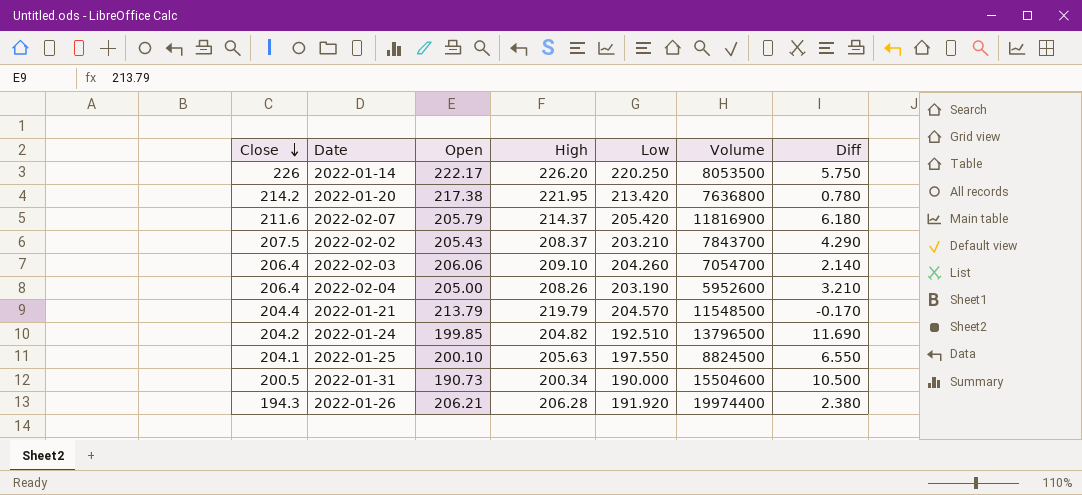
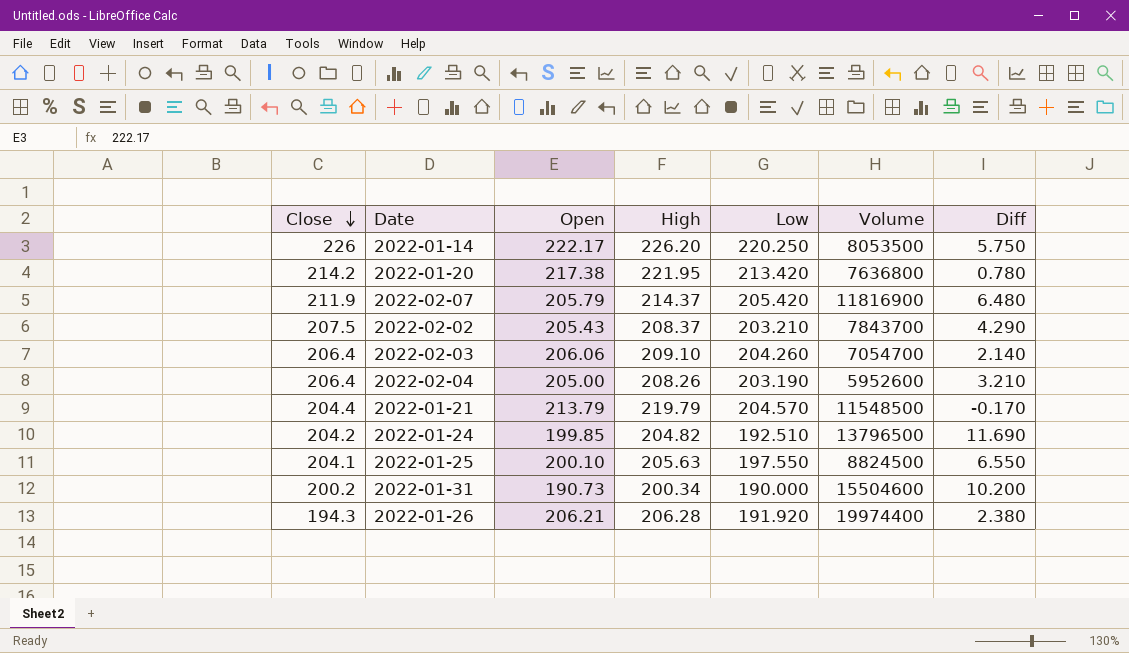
2022-02-07 | Close: 211.6 -> 211.9
2022-02-07 | Diff: 6.180 -> 6.480
2022-01-31 | Close: 200.5 -> 200.2
2022-01-31 | Diff: 10.500 -> 10.200

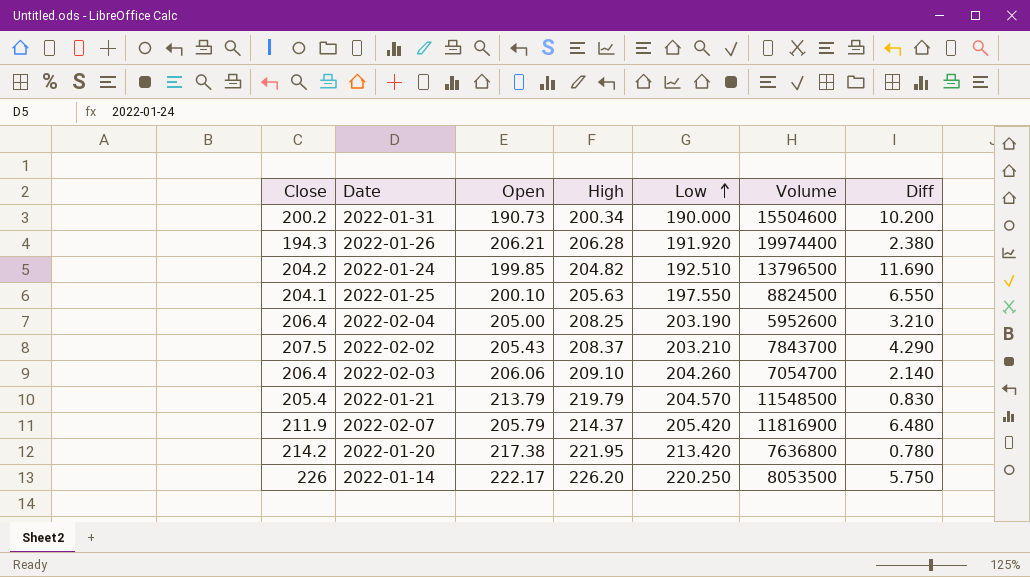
row order: Close descending -> Low ascending
2022-02-04 | High: 208.26 -> 208.25
2022-01-21 | Close: 204.4 -> 205.4
2022-01-21 | Diff: -0.170 -> 0.830

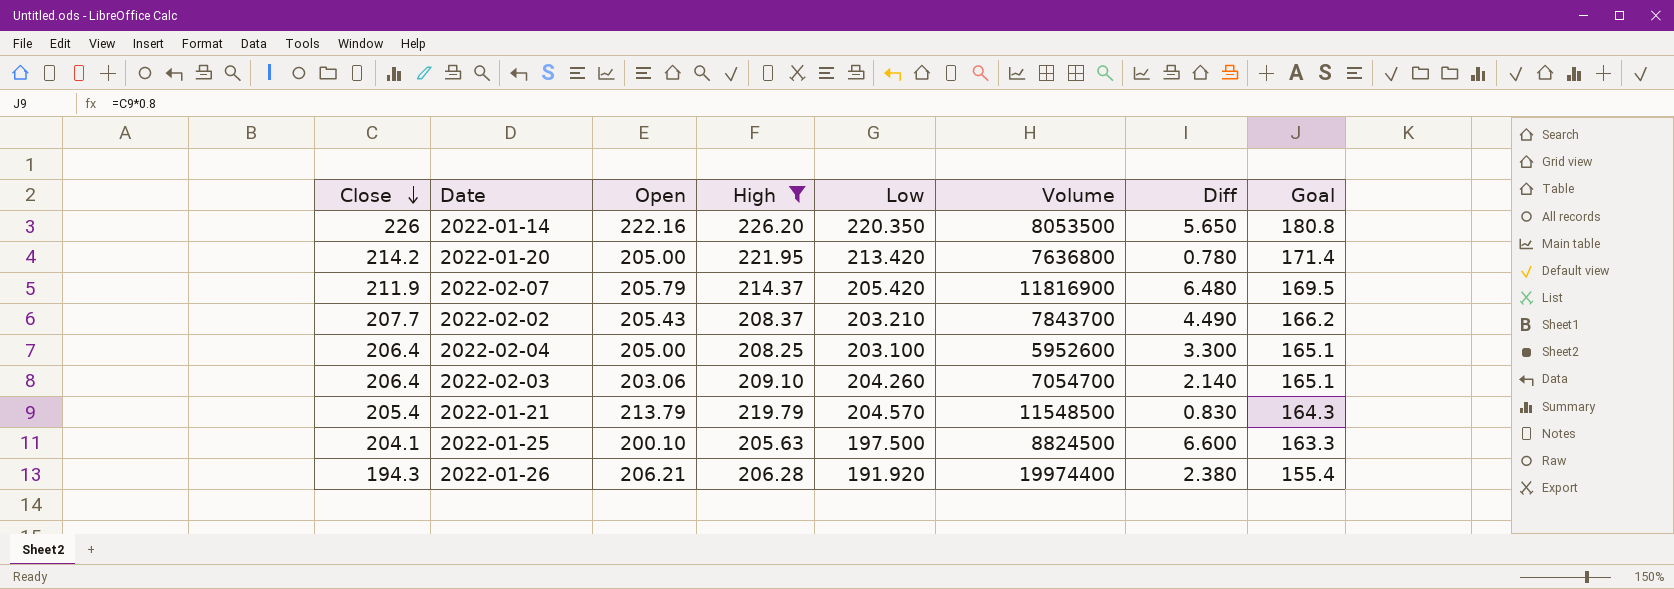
filter: none -> High >= 205.63
row order: Low ascending -> Close descending
column Goal | formula: none -> [Close] * 0.8
2022-01-14 | Open: 222.17 -> 222.16
2022-01-14 | Low: 220.250 -> 220.350
2022-01-14 | Diff: 5.750 -> 5.650
2022-01-20 | Open: 217.38 -> 205.00
2022-02-02 | Close: 207.5 -> 207.7
2022-02-02 | Diff: 4.290 -> 4.490
2022-02-04 | Low: 203.190 -> 203.100
2022-02-04 | Diff: 3.210 -> 3.300
2022-02-03 | Open: 206.06 -> 203.06
2022-01-25 | Low: 197.550 -> 197.500
2022-01-25 | Diff: 6.550 -> 6.600

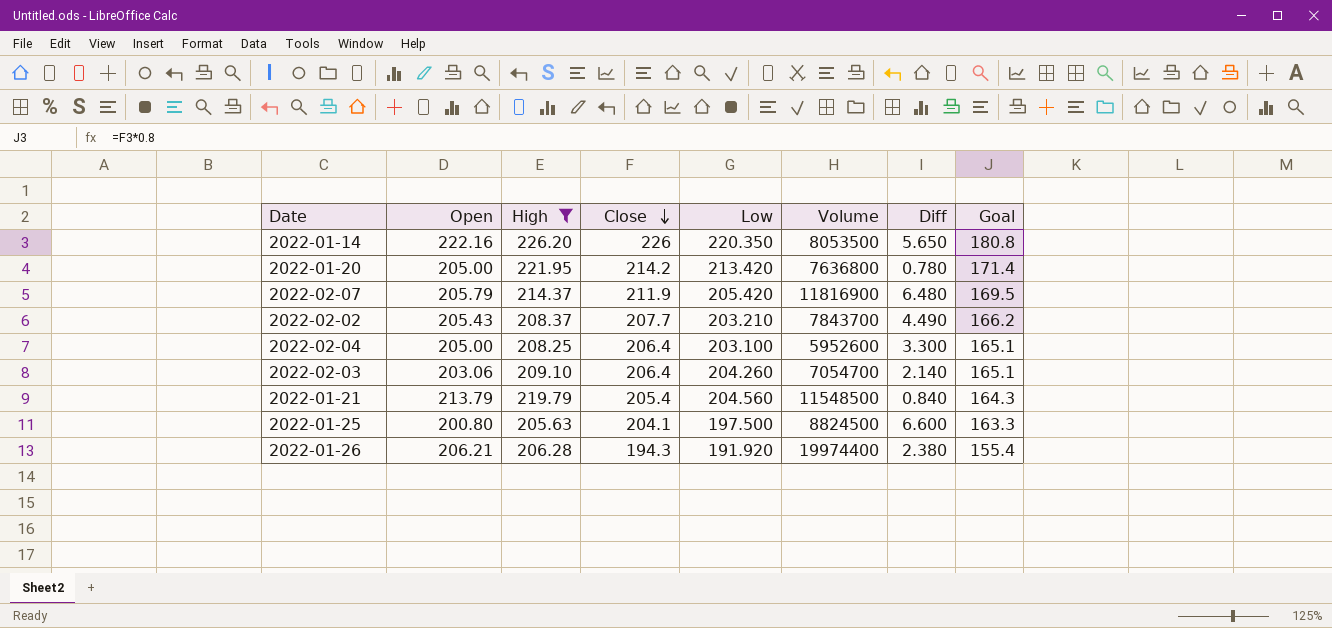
column Close | position: 1 -> 4
2022-01-21 | Low: 204.570 -> 204.560
2022-01-21 | Diff: 0.830 -> 0.840
2022-01-25 | Open: 200.10 -> 200.80

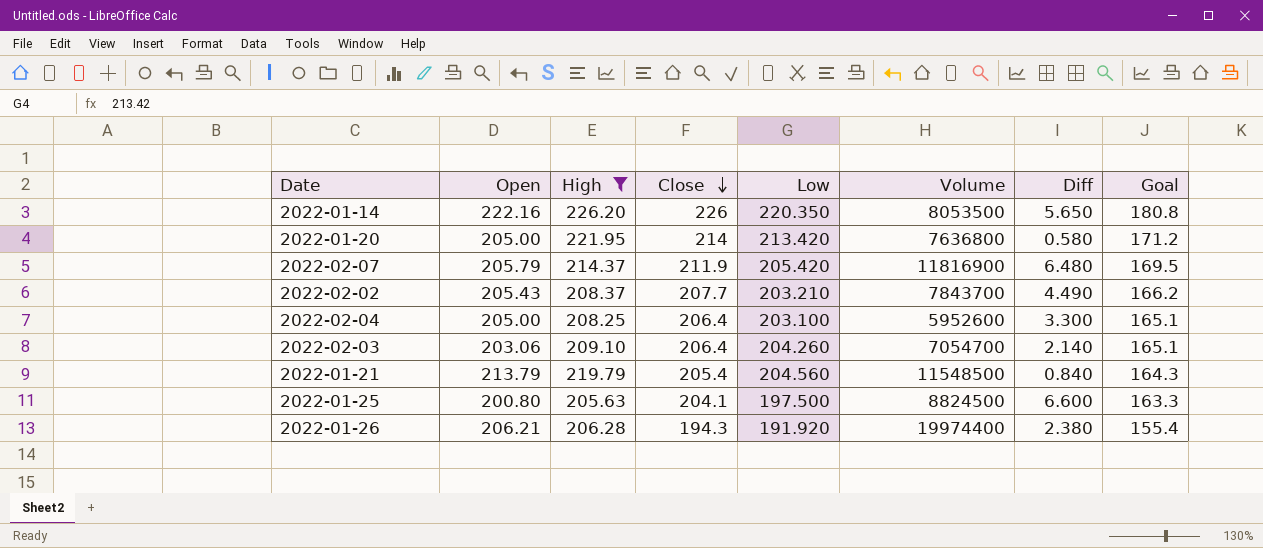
2022-01-20 | Close: 214.2 -> 214
2022-01-20 | Diff: 0.780 -> 0.580
2022-01-20 | Goal: 171.4 -> 171.2

